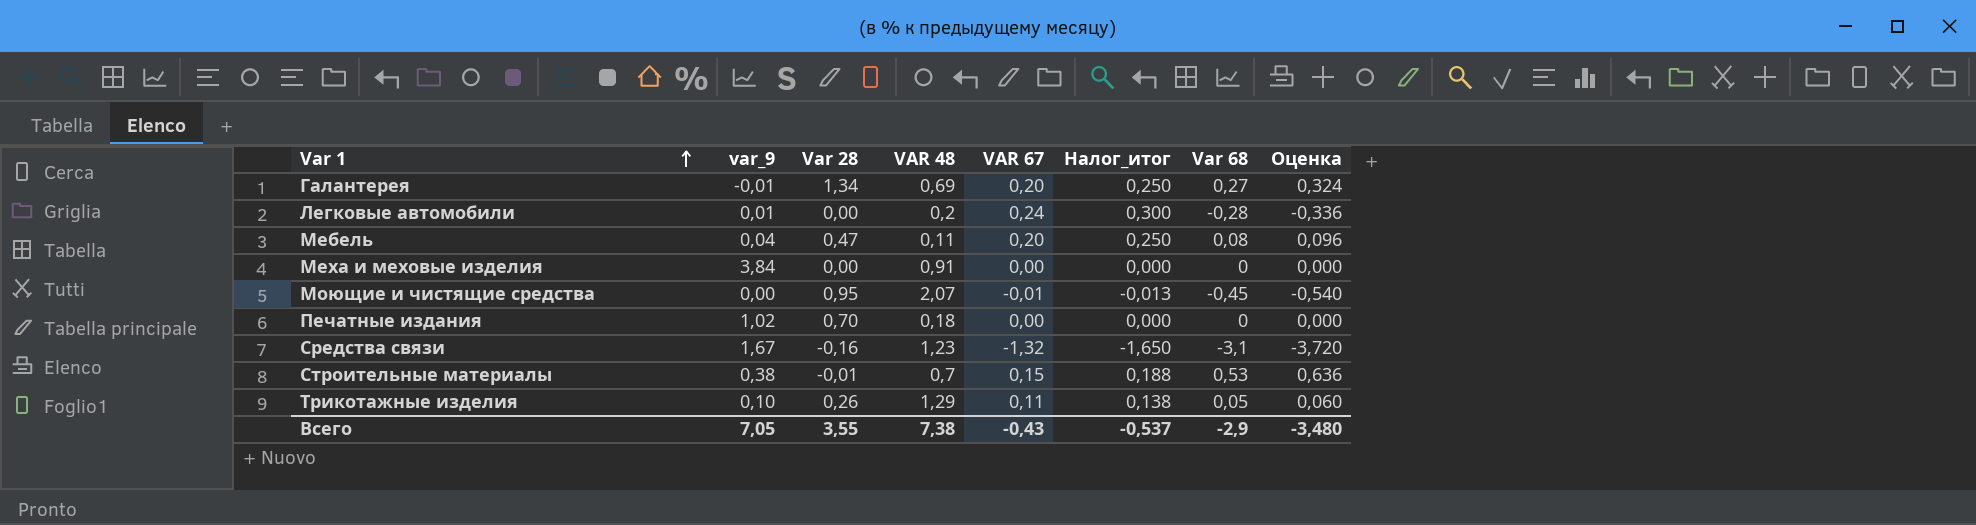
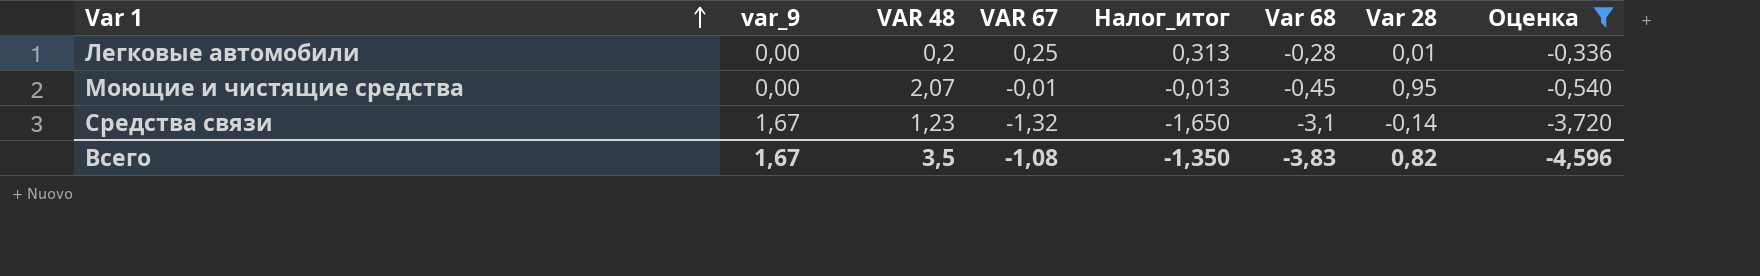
filter: none -> Оценка <= -0,336
column Var 28 | position: 3 -> 7
Легковые автомобили | var_9: 0,01 -> 0,00
Легковые автомобили | VAR 67: 0,24 -> 0,25
Легковые автомобили | Налог_итог: 0,300 -> 0,313
Легковые автомобили | Var 28: 0,00 -> 0,01
Средства связи | Var 28: -0,16 -> -0,14
Всего | var_9: 7,05 -> 1,67
Всего | VAR 48: 7,38 -> 3,5
Всего | VAR 67: -0,43 -> -1,08
Всего | Налог_итог: -0,537 -> -1,350
Всего | Var 68: -2,9 -> -3,83
Всего | Var 28: 3,55 -> 0,82
Всего | Оценка: -3,480 -> -4,596

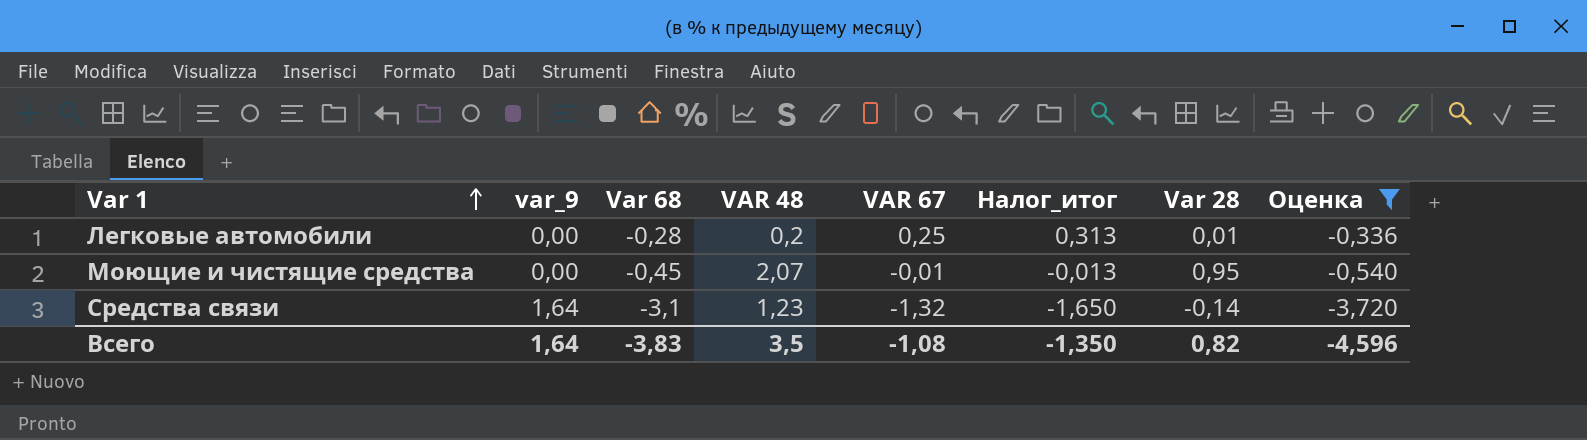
column Var 68 | position: 6 -> 3
Средства связи | var_9: 1,67 -> 1,64
Всего | var_9: 1,67 -> 1,64

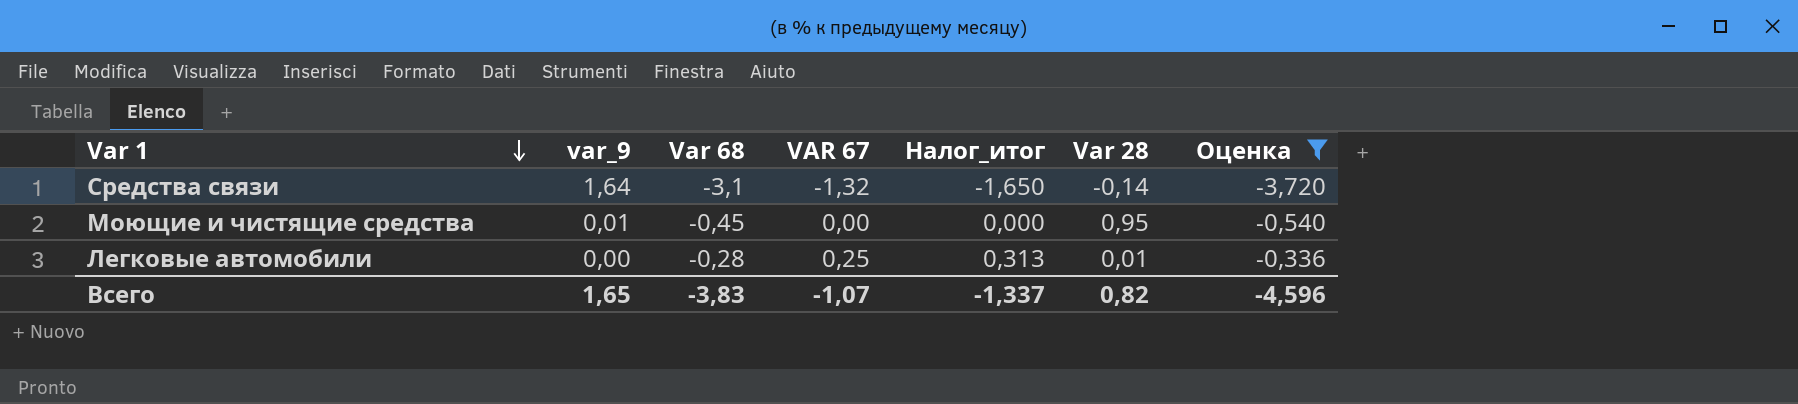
row order: Var 1 ascending -> Var 1 descending
column VAR 48 | position: 4 -> none
Моющие и чистящие средства | var_9: 0,00 -> 0,01
Моющие и чистящие средства | VAR 67: -0,01 -> 0,00
Моющие и чистящие средства | Налог_итог: -0,013 -> 0,000
Всего | var_9: 1,64 -> 1,65
Всего | VAR 67: -1,08 -> -1,07
Всего | Налог_итог: -1,350 -> -1,337

